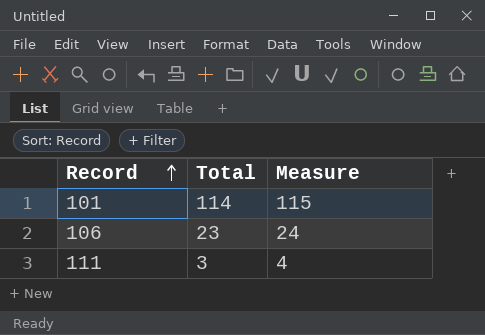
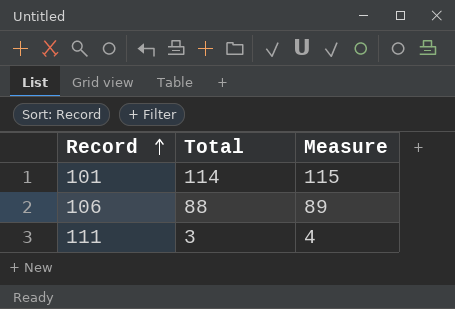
106 | Total: 23 -> 88
106 | Measure: 24 -> 89

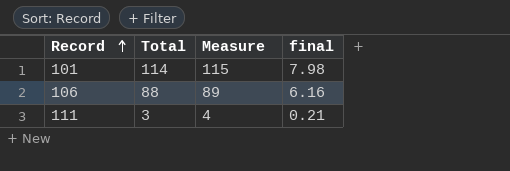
column final | formula: none -> [Total] * 0.07

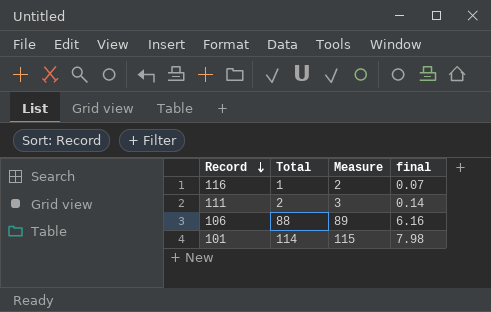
row order: Record ascending -> Record descending
row 116: none -> 1 | 2 | 0.07
111 | Total: 3 -> 2
111 | Measure: 4 -> 3
111 | final: 0.21 -> 0.14

